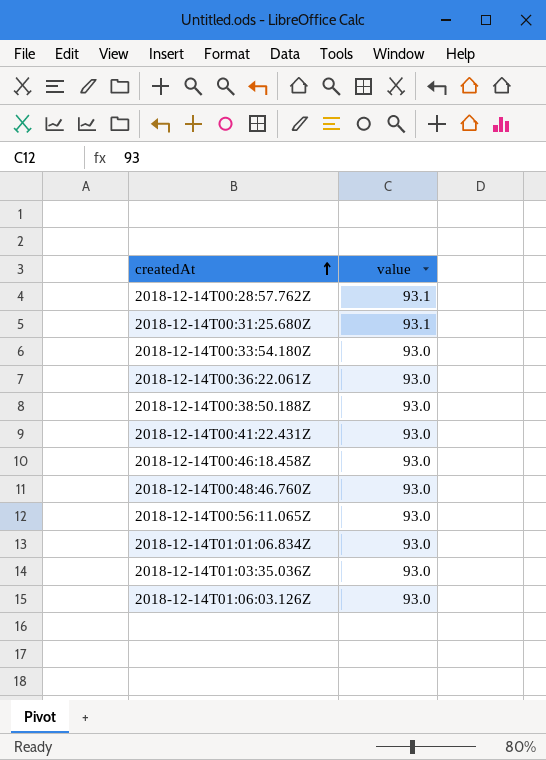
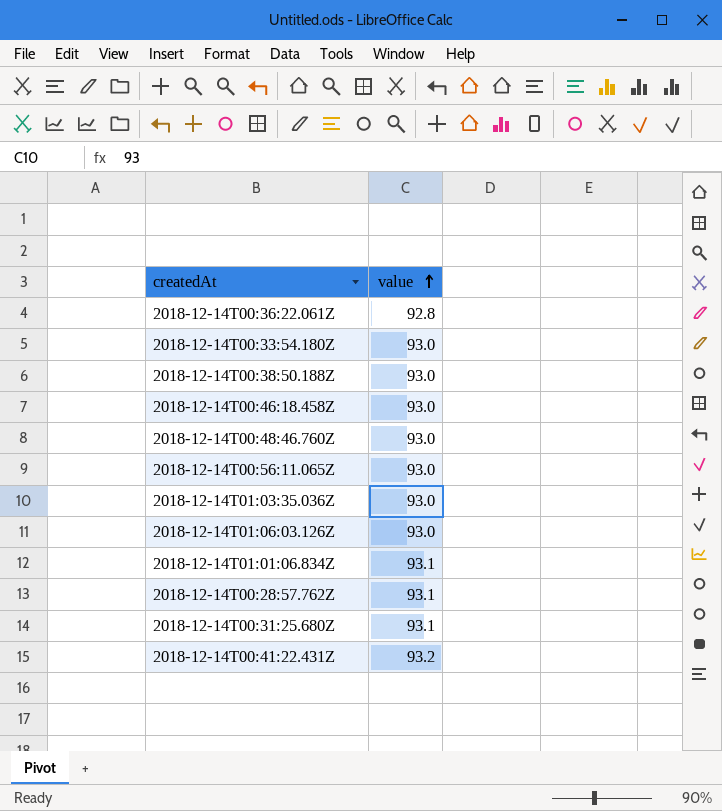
row order: createdAt ascending -> value ascending
2018-12-14T00:36:22.061Z | value: 93.0 -> 92.8
2018-12-14T01:01:06.834Z | value: 93.0 -> 93.1
2018-12-14T00:41:22.431Z | value: 93.0 -> 93.2

